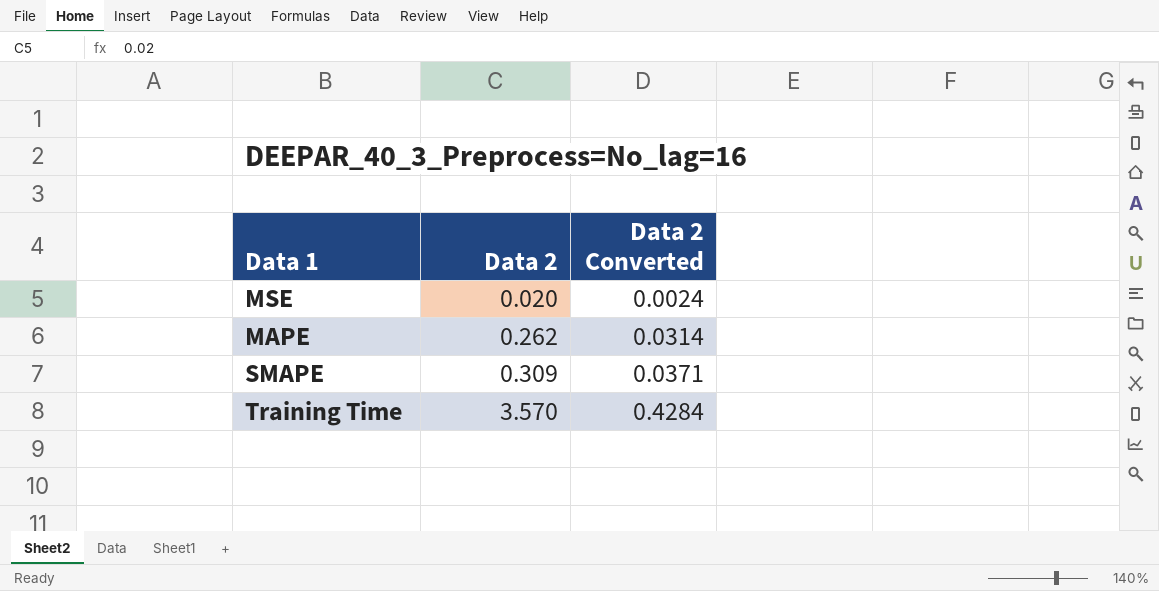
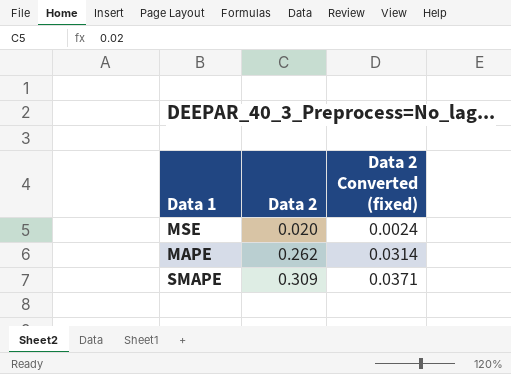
column name: Data 2 Converted -> Data 2 Converted (fixed)
row Training Time: 3.570 | 0.4284 -> none

